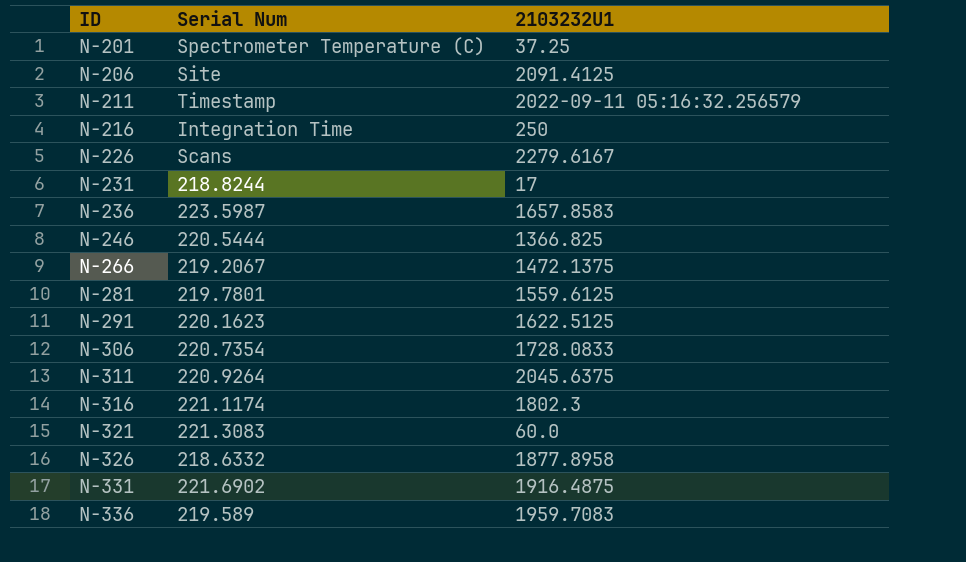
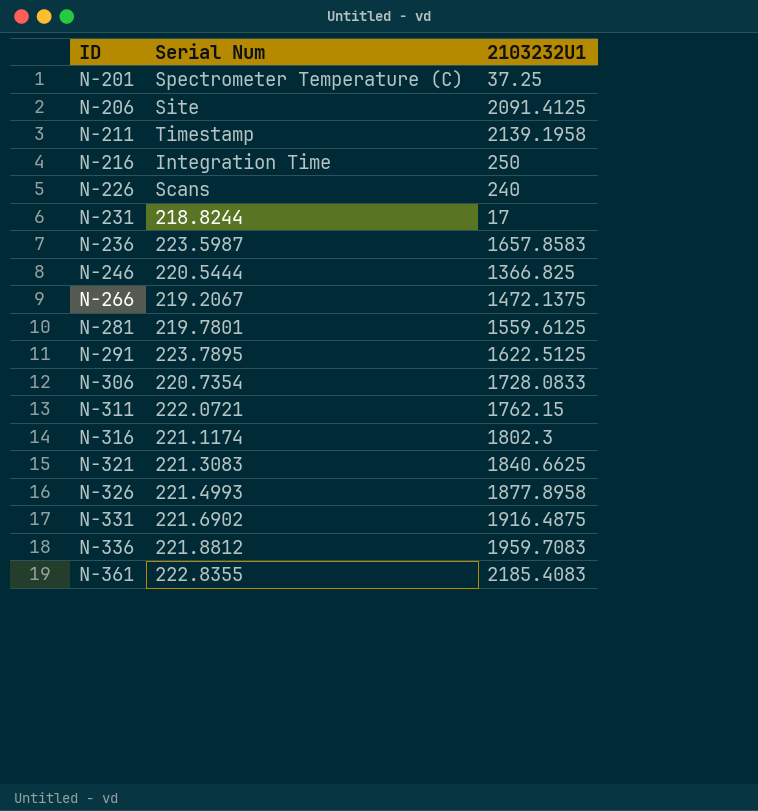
N-211 | 2103232U1: 2022-09-11 05:16:32.256579 -> 2139.1958
N-226 | 2103232U1: 2279.6167 -> 240
N-291 | Serial Num: 220.1623 -> 223.7895
N-311 | Serial Num: 220.9264 -> 222.0721
N-311 | 2103232U1: 2045.6375 -> 1762.15
N-321 | 2103232U1: 60.0 -> 1840.6625
N-326 | Serial Num: 218.6332 -> 221.4993
N-336 | Serial Num: 219.589 -> 221.8812
row N-361: none -> 222.8355 | 2185.4083

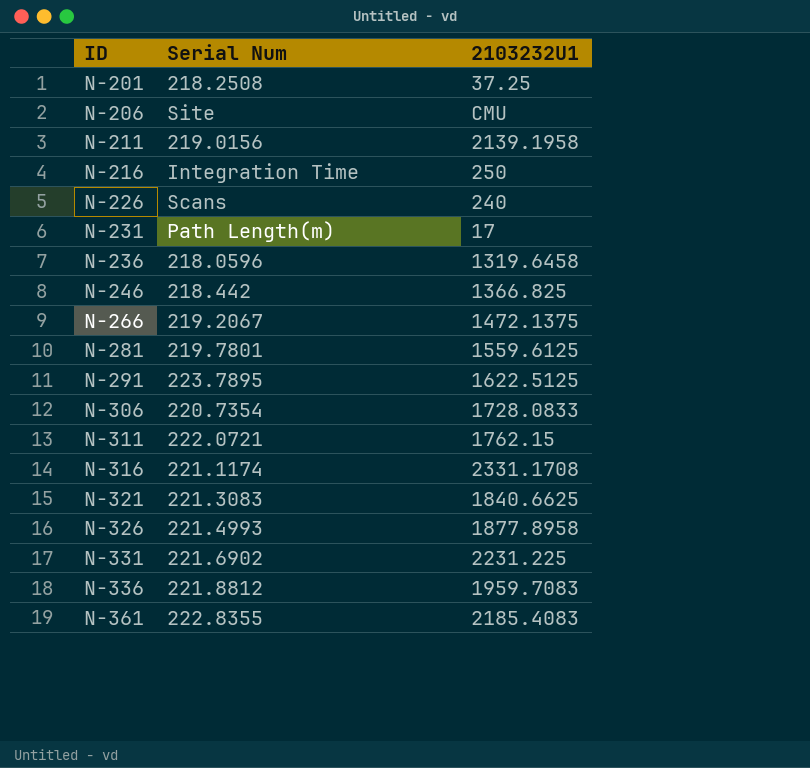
N-201 | Serial Num: Spectrometer Temperature (C) -> 218.2508
N-206 | 2103232U1: 2091.4125 -> CMU
N-211 | Serial Num: Timestamp -> 219.0156
N-231 | Serial Num: 218.8244 -> Path Length(m)
N-236 | Serial Num: 223.5987 -> 218.0596
N-236 | 2103232U1: 1657.8583 -> 1319.6458
N-246 | Serial Num: 220.5444 -> 218.442
N-316 | 2103232U1: 1802.3 -> 2331.1708
N-331 | 2103232U1: 1916.4875 -> 2231.225

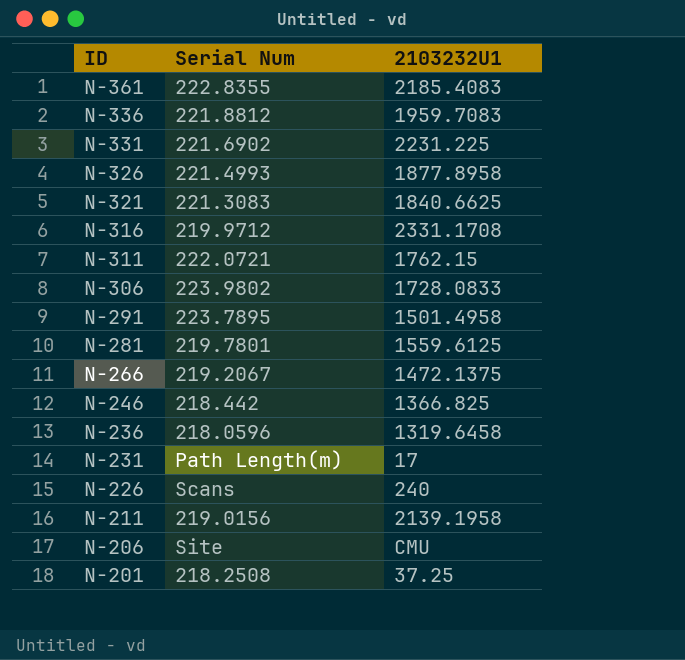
row order: ID ascending -> ID descending
row N-216: Integration Time | 250 -> none
N-316 | Serial Num: 221.1174 -> 219.9712
N-306 | Serial Num: 220.7354 -> 223.9802
N-291 | 2103232U1: 1622.5125 -> 1501.4958

